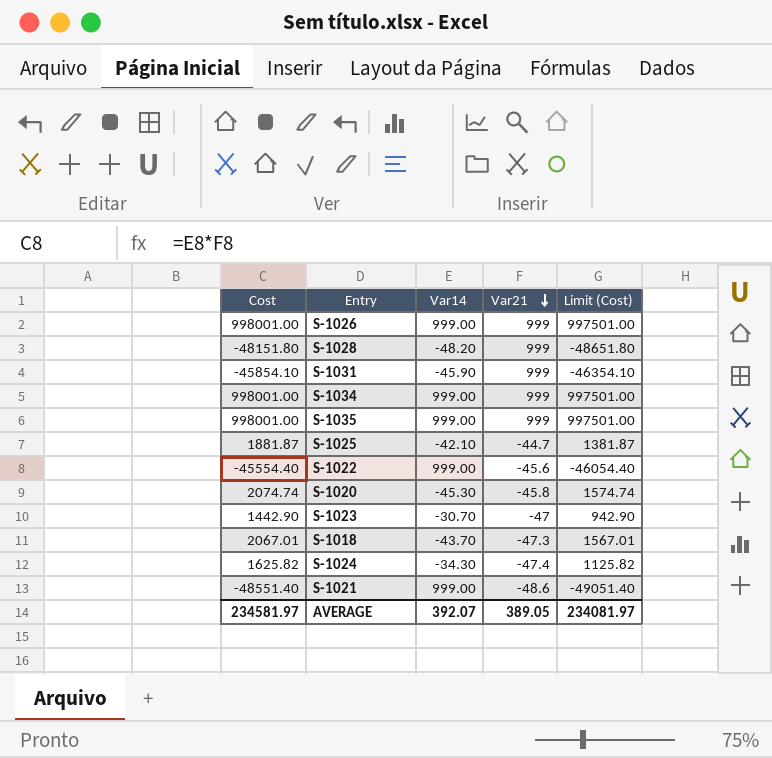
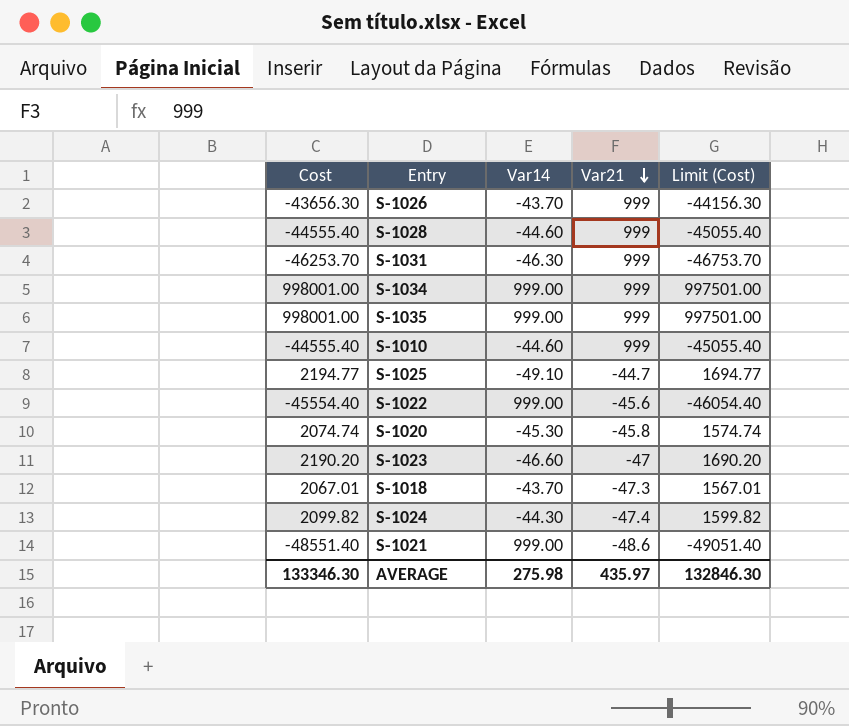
S-1026 | Cost: 998001.00 -> -43656.30
S-1026 | Var14: 999.00 -> -43.70
S-1026 | Limit (Cost): 997501.00 -> -44156.30
S-1028 | Cost: -48151.80 -> -44555.40
S-1028 | Var14: -48.20 -> -44.60
S-1028 | Limit (Cost): -48651.80 -> -45055.40
S-1031 | Cost: -45854.10 -> -46253.70
S-1031 | Var14: -45.90 -> -46.30
S-1031 | Limit (Cost): -46354.10 -> -46753.70
row S-1010: none -> -44555.40 | -44.60 | 999 | -45055.40
S-1025 | Cost: 1881.87 -> 2194.77
S-1025 | Var14: -42.10 -> -49.10
S-1025 | Limit (Cost): 1381.87 -> 1694.77
S-1023 | Cost: 1442.90 -> 2190.20
S-1023 | Var14: -30.70 -> -46.60
S-1023 | Limit (Cost): 942.90 -> 1690.20
S-1024 | Cost: 1625.82 -> 2099.82
S-1024 | Var14: -34.30 -> -44.30
S-1024 | Limit (Cost): 1125.82 -> 1599.82
AVERAGE | Cost: 234581.97 -> 133346.30
AVERAGE | Var14: 392.07 -> 275.98
AVERAGE | Var21: 389.05 -> 435.97
AVERAGE | Limit (Cost): 234081.97 -> 132846.30

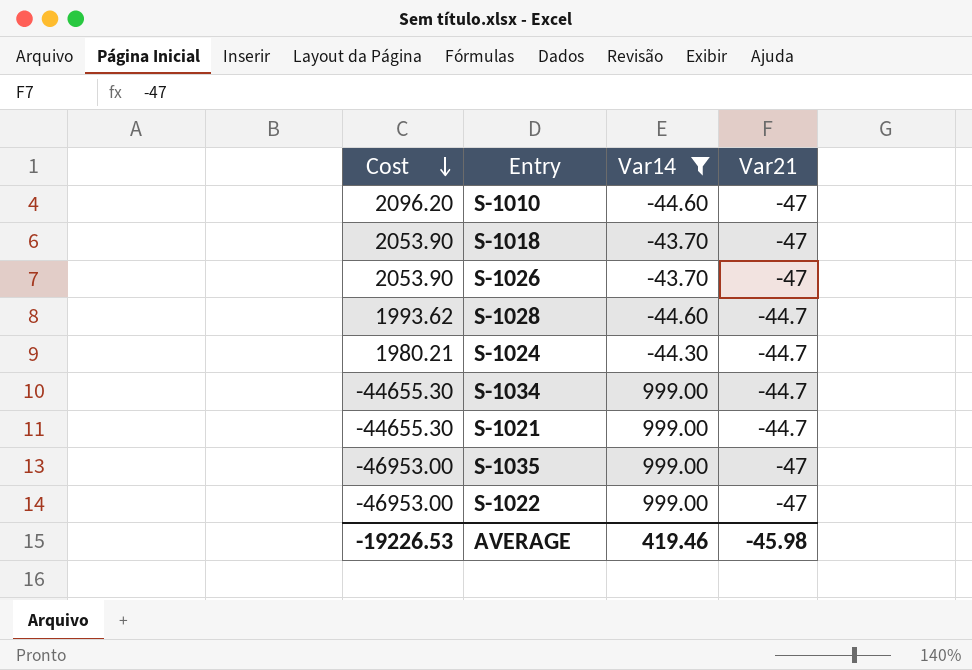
filter: none -> Var14 >= -44.60
row order: Var21 descending -> Cost descending
column Limit (Cost) | formula: [Cost] - 500 -> none
S-1010 | Cost: -44555.40 -> 2096.20
S-1010 | Var21: 999 -> -47
S-1018 | Cost: 2067.01 -> 2053.90
S-1018 | Var21: -47.3 -> -47
S-1026 | Cost: -43656.30 -> 2053.90
S-1026 | Var21: 999 -> -47
S-1028 | Cost: -44555.40 -> 1993.62
S-1028 | Var21: 999 -> -44.7
S-1024 | Cost: 2099.82 -> 1980.21
S-1024 | Var21: -47.4 -> -44.7
S-1034 | Cost: 998001.00 -> -44655.30
S-1034 | Var21: 999 -> -44.7
S-1021 | Cost: -48551.40 -> -44655.30
S-1021 | Var21: -48.6 -> -44.7
S-1035 | Cost: 998001.00 -> -46953.00
S-1035 | Var21: 999 -> -47
S-1022 | Cost: -45554.40 -> -46953.00
S-1022 | Var21: -45.6 -> -47
AVERAGE | Cost: 133346.30 -> -19226.53
AVERAGE | Var14: 275.98 -> 419.46
AVERAGE | Var21: 435.97 -> -45.98

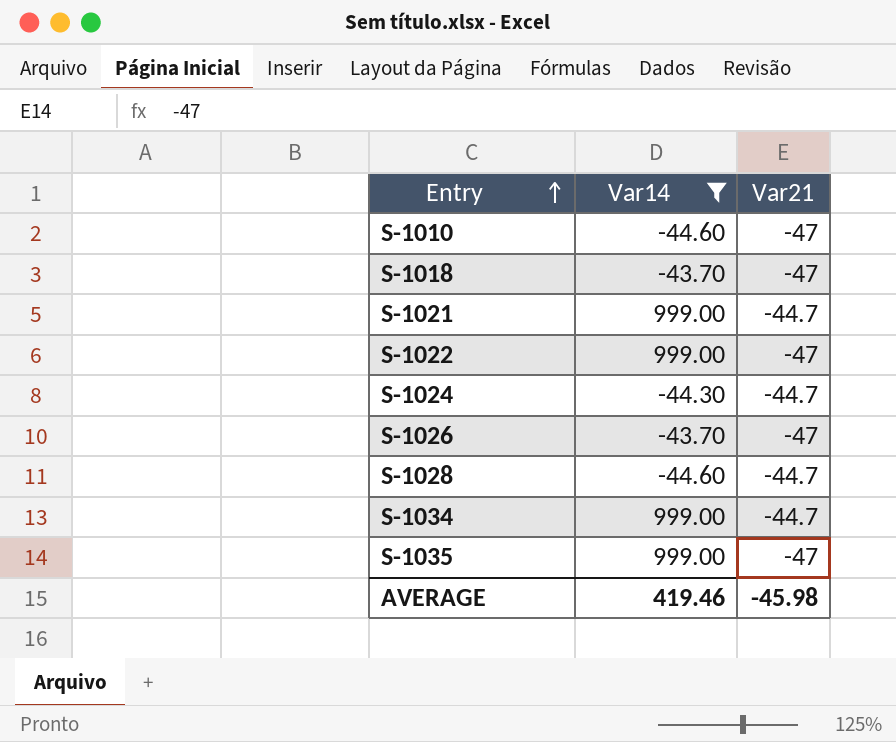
row order: Cost descending -> Entry ascending
column Cost | formula: [Var14] * [Var21] -> none

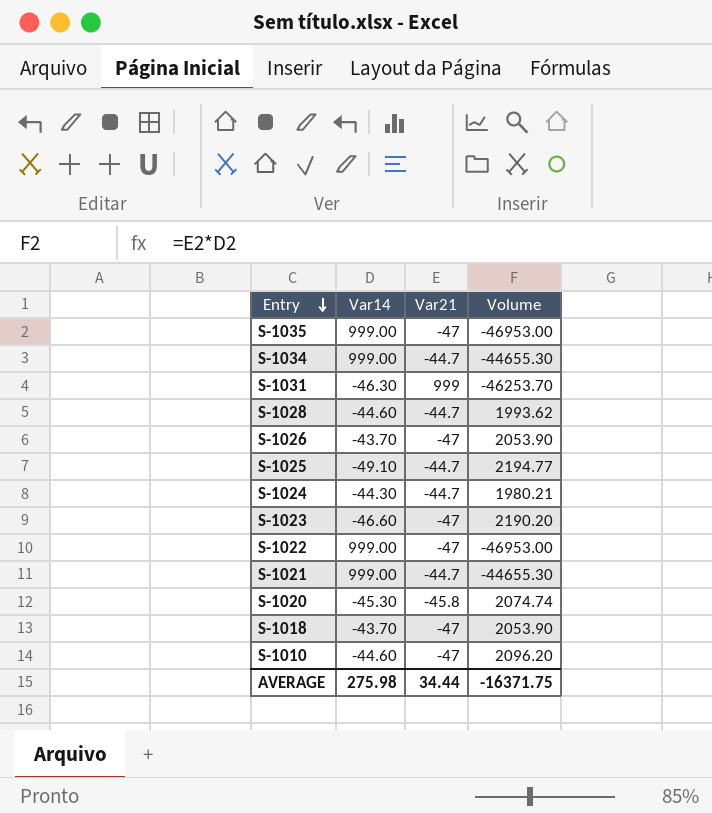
filter: Var14 >= -44.60 -> none
row order: Entry ascending -> Entry descending
column Volume | formula: none -> [Var14] * [Var21]
AVERAGE | Var14: 419.46 -> 275.98
AVERAGE | Var21: -45.98 -> 34.44

